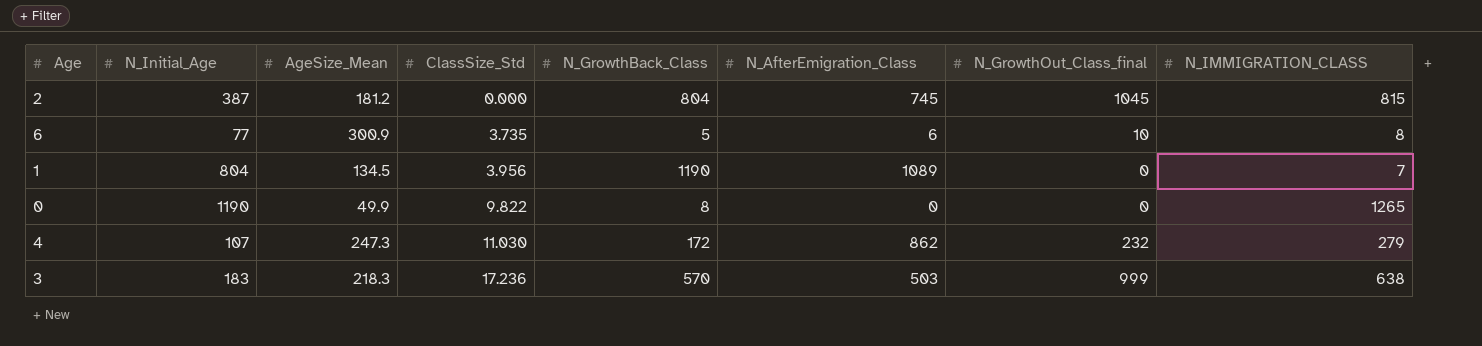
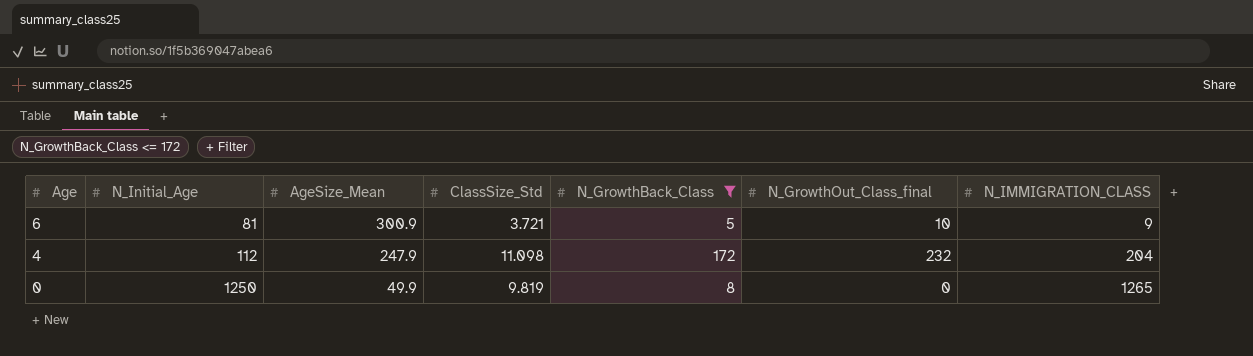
filter: none -> N_GrowthBack_Class <= 172
row order: ClassSize_Std ascending -> Age descending
column N_AfterEmigration_Class | position: 6 -> none
6 | N_Initial_Age: 77 -> 81
6 | ClassSize_Std: 3.735 -> 3.721
6 | N_IMMIGRATION_CLASS: 8 -> 9
4 | N_Initial_Age: 107 -> 112
4 | AgeSize_Mean: 247.3 -> 247.9
4 | ClassSize_Std: 11.030 -> 11.098
4 | N_IMMIGRATION_CLASS: 279 -> 204
0 | N_Initial_Age: 1190 -> 1250
0 | ClassSize_Std: 9.822 -> 9.819

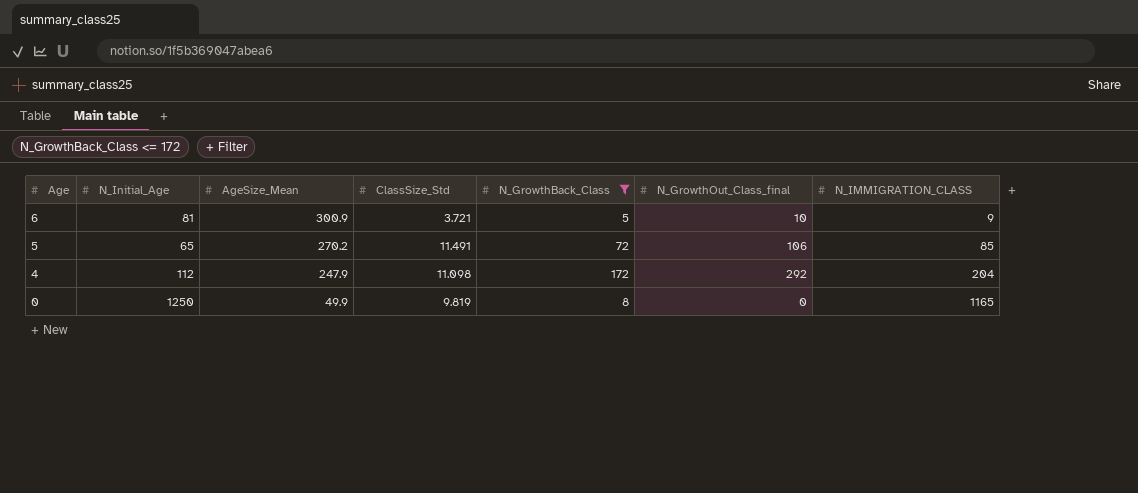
row 5: none -> 65 | 270.2 | 11.491 | 72 | 106 | 85
4 | N_GrowthOut_Class_final: 232 -> 292
0 | N_IMMIGRATION_CLASS: 1265 -> 1165

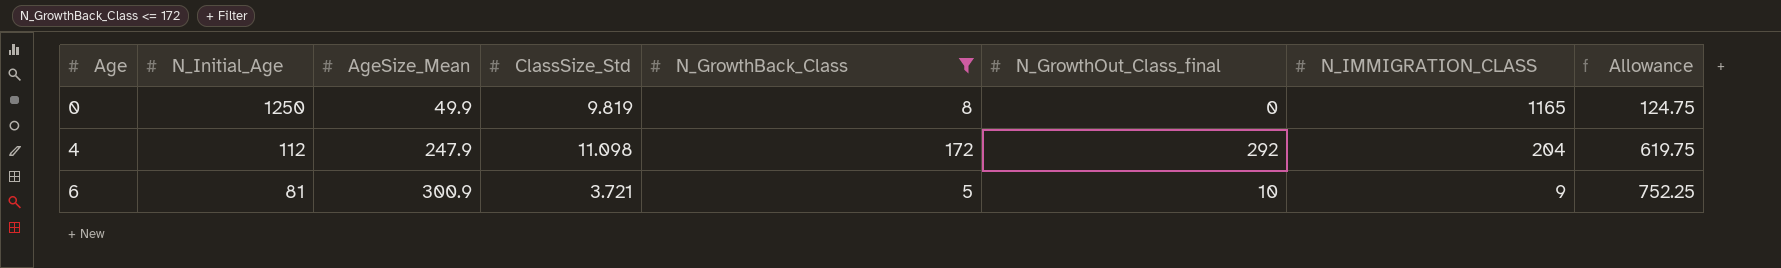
row order: Age descending -> Age ascending
column Allowance | formula: none -> [AgeSize_Mean] * 2.5
row 5: 65 | 270.2 | 11.491 | 72 | 106 | 85 -> none

